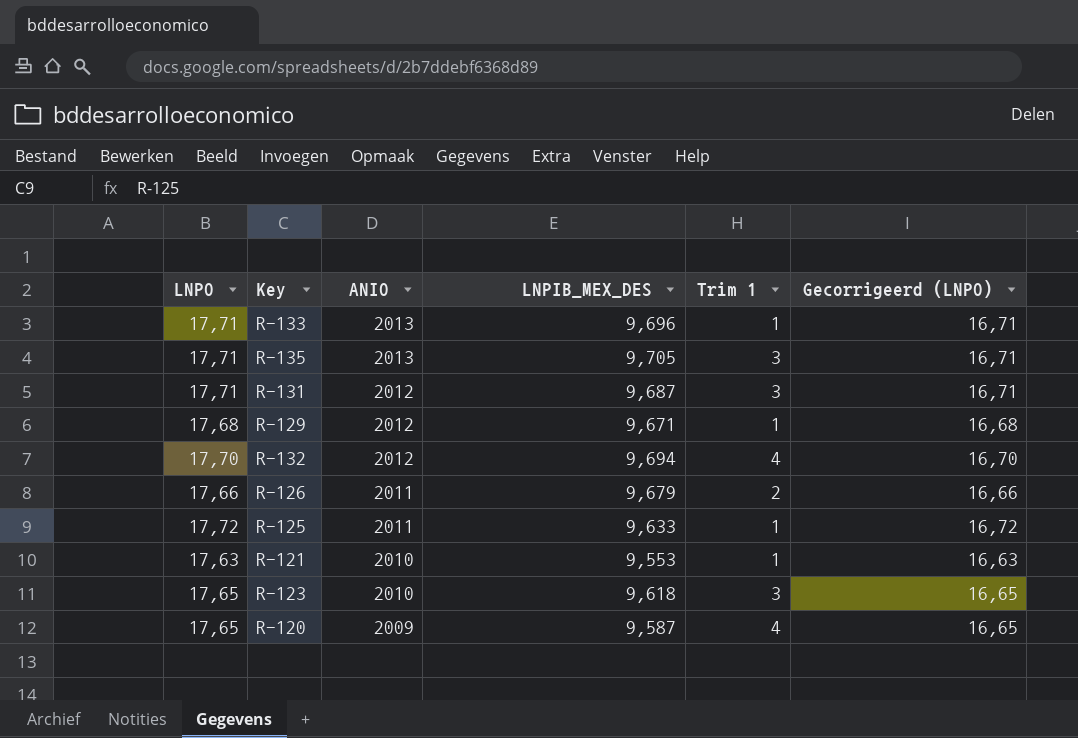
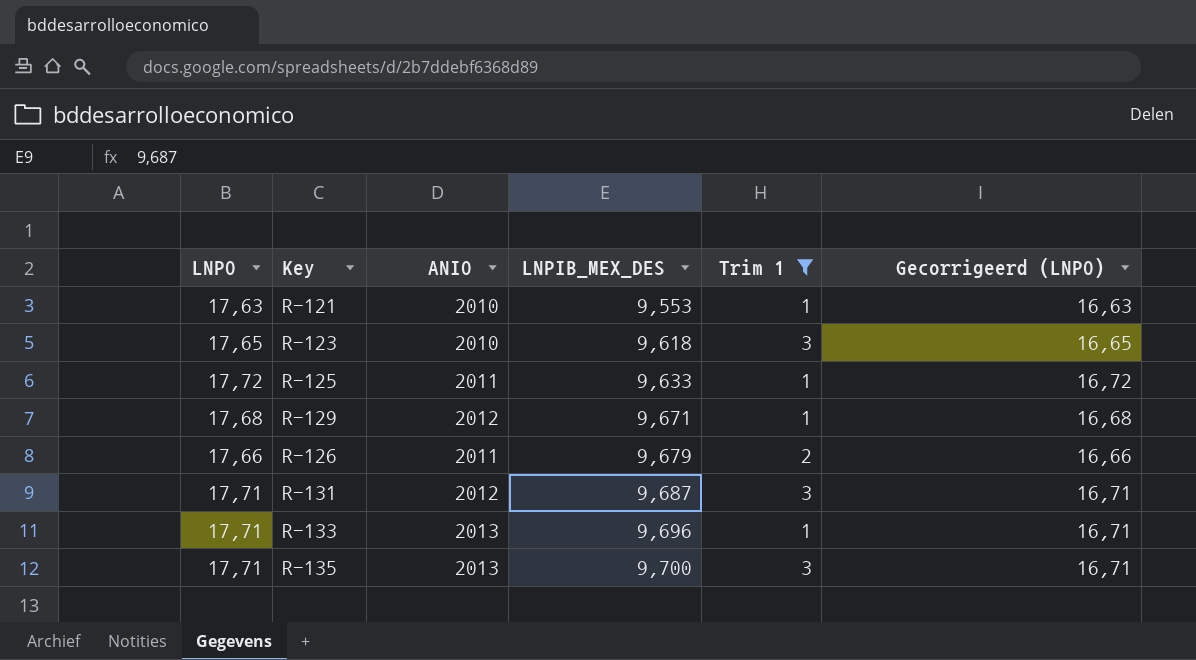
filter: none -> Trim 1 != 4
row order: ANIO descending -> LNPIB_MEX_DES ascending
R-135 | LNPIB_MEX_DES: 9,705 -> 9,700

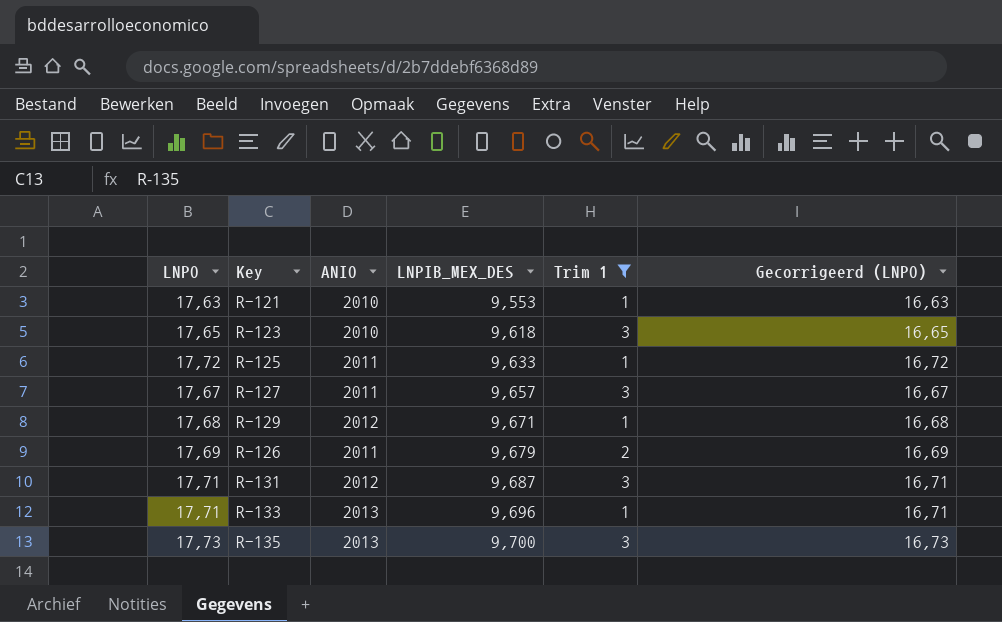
row R-127: none -> 17,67 | 2011 | 9,657 | 3 | 16,67
R-126 | LNPO: 17,66 -> 17,69
R-126 | Gecorrigeerd (LNPO): 16,66 -> 16,69
R-135 | LNPO: 17,71 -> 17,73
R-135 | Gecorrigeerd (LNPO): 16,71 -> 16,73

